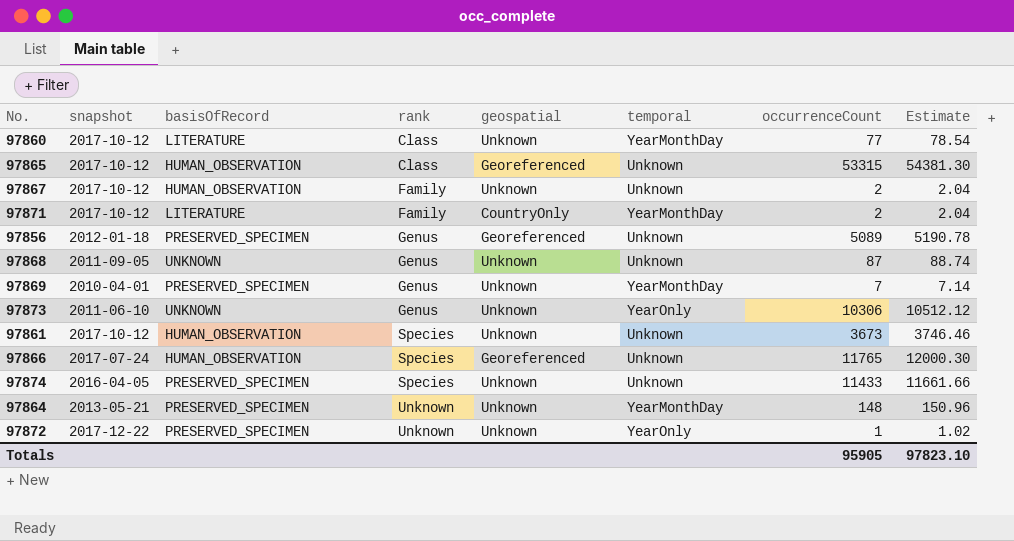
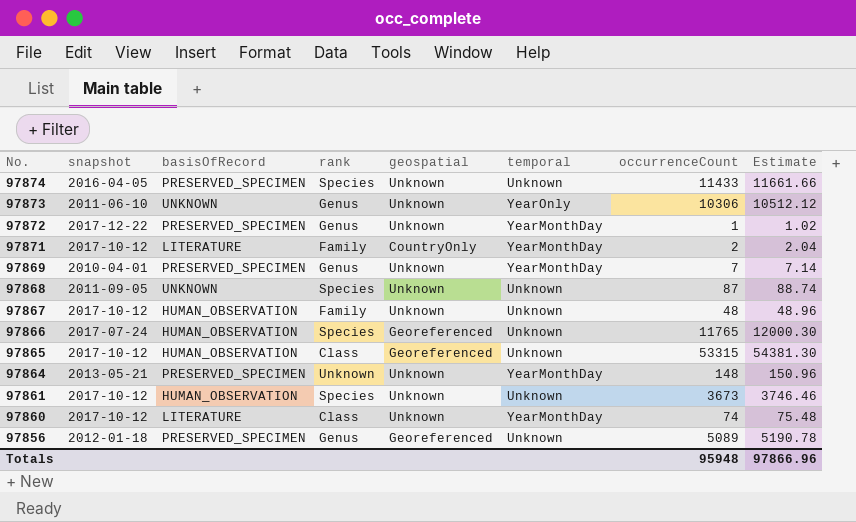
row order: rank ascending -> No. descending
97872 | rank: Unknown -> Genus
97872 | temporal: YearOnly -> YearMonthDay
97868 | rank: Genus -> Species
97867 | occurrenceCount: 2 -> 48
97867 | Estimate: 2.04 -> 48.96
97860 | occurrenceCount: 77 -> 74
97860 | Estimate: 78.54 -> 75.48
Totals | occurrenceCount: 95905 -> 95948
Totals | Estimate: 97823.10 -> 97866.96

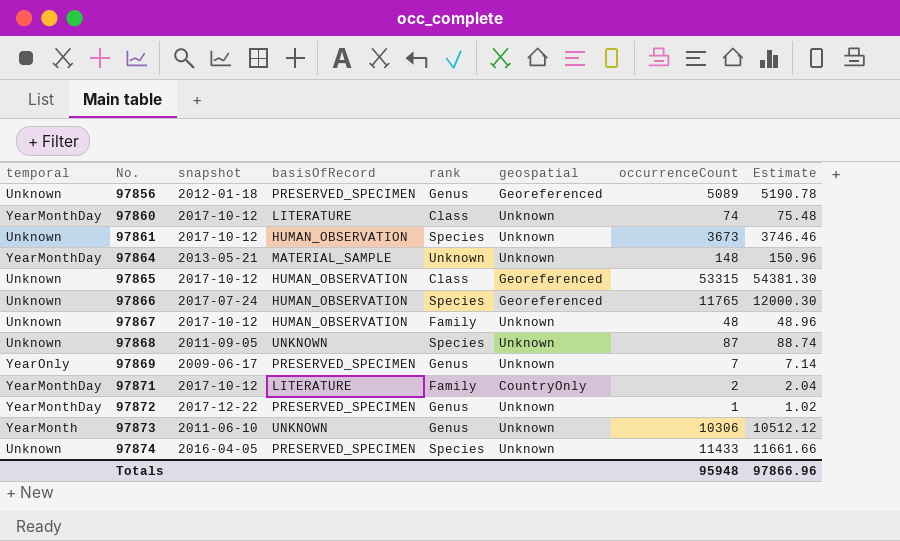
row order: No. descending -> No. ascending
column temporal | position: 6 -> 1
97864 | basisOfRecord: PRESERVED_SPECIMEN -> MATERIAL_SAMPLE
97869 | temporal: YearMonthDay -> YearOnly
97869 | snapshot: 2010-04-01 -> 2009-06-17
97873 | temporal: YearOnly -> YearMonth

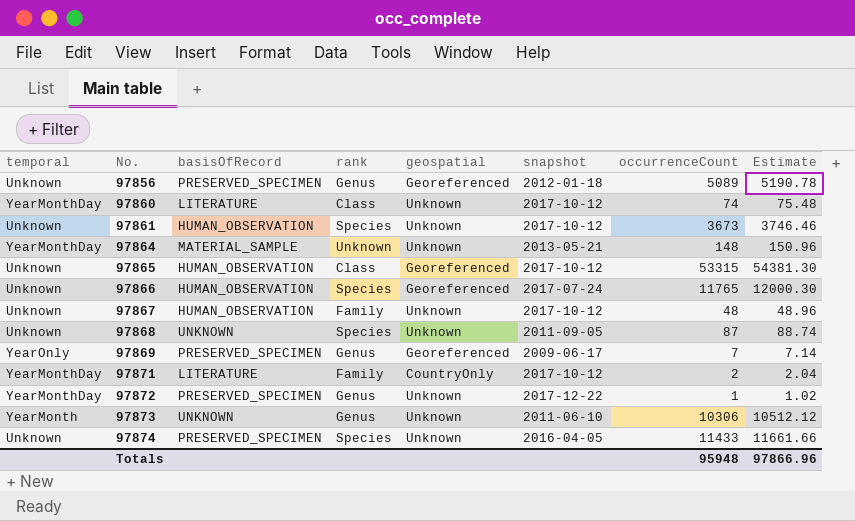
column snapshot | position: 3 -> 6
97869 | geospatial: Unknown -> Georeferenced

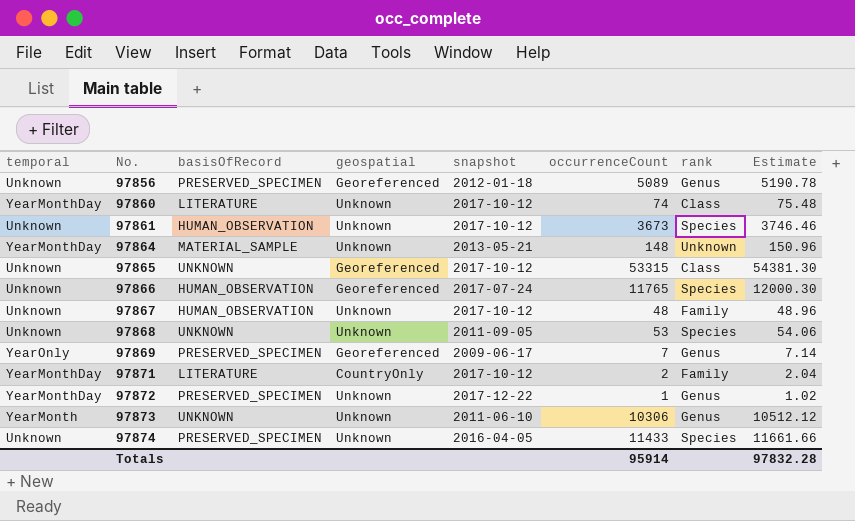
column rank | position: 4 -> 7
97865 | basisOfRecord: HUMAN_OBSERVATION -> UNKNOWN
97868 | occurrenceCount: 87 -> 53
97868 | Estimate: 88.74 -> 54.06
Totals | occurrenceCount: 95948 -> 95914
Totals | Estimate: 97866.96 -> 97832.28

